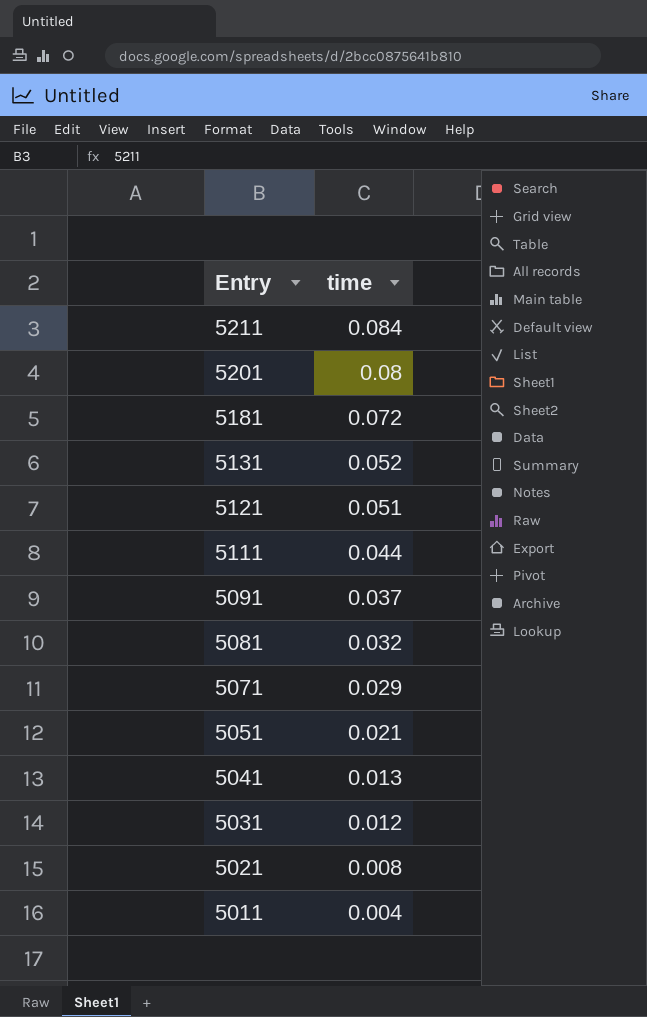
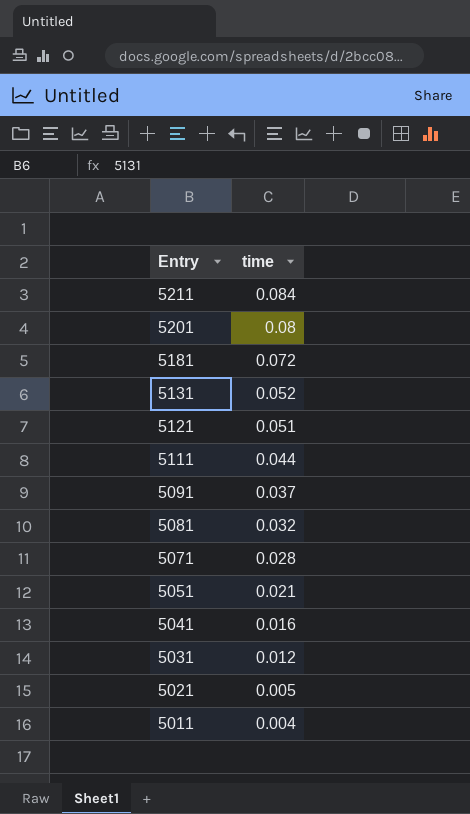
5071 | time: 0.029 -> 0.028
5041 | time: 0.013 -> 0.016
5021 | time: 0.008 -> 0.005

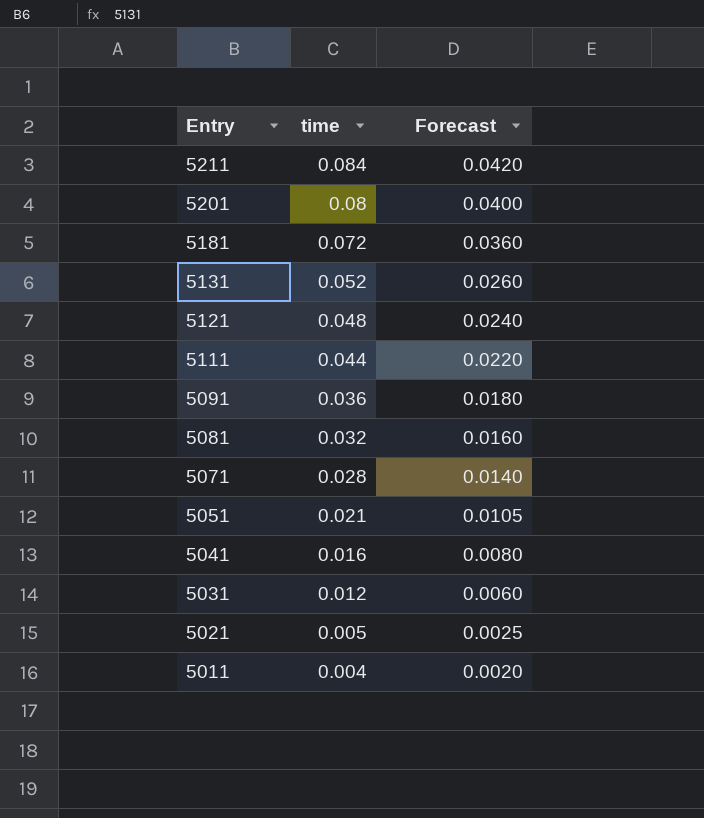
column Forecast | formula: none -> [time] * 0.5
5121 | time: 0.051 -> 0.048
5091 | time: 0.037 -> 0.036

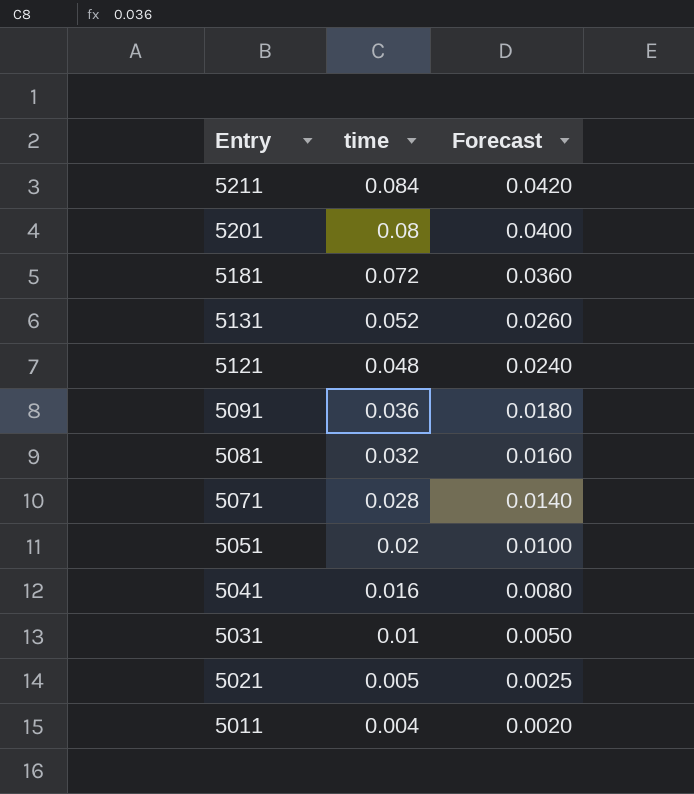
row 5111: 0.044 | 0.0220 -> none
5051 | time: 0.021 -> 0.02
5051 | Forecast: 0.0105 -> 0.0100
5031 | time: 0.012 -> 0.01
5031 | Forecast: 0.0060 -> 0.0050

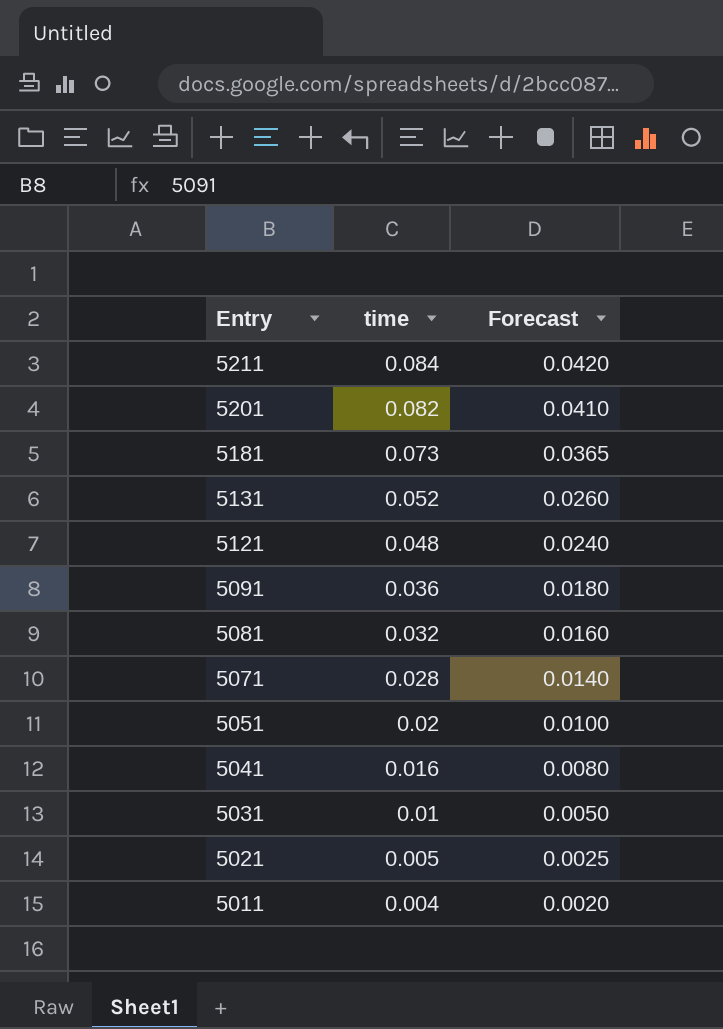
5201 | time: 0.08 -> 0.082
5201 | Forecast: 0.0400 -> 0.0410
5181 | time: 0.072 -> 0.073
5181 | Forecast: 0.0360 -> 0.0365

